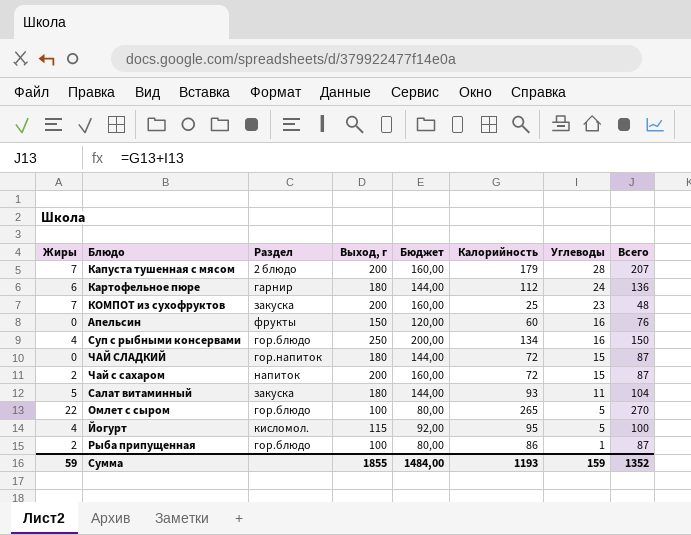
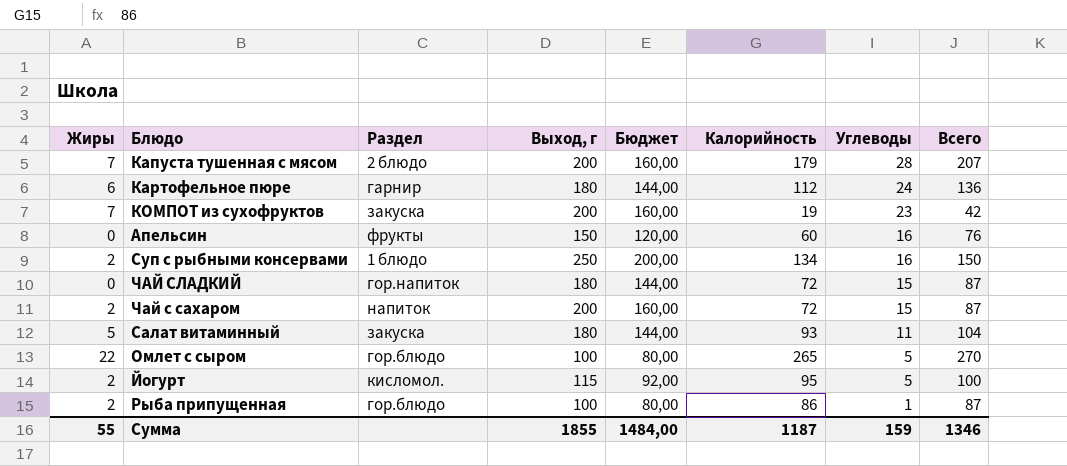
КОМПОТ из сухофруктов | Калорийность: 25 -> 19
КОМПОТ из сухофруктов | Всего: 48 -> 42
Суп с рыбными консервами | Жиры: 4 -> 2
Суп с рыбными консервами | Раздел: гор.блюдо -> 1 блюдо
Йогурт | Жиры: 4 -> 2
Сумма | Жиры: 59 -> 55
Сумма | Калорийность: 1193 -> 1187
Сумма | Всего: 1352 -> 1346

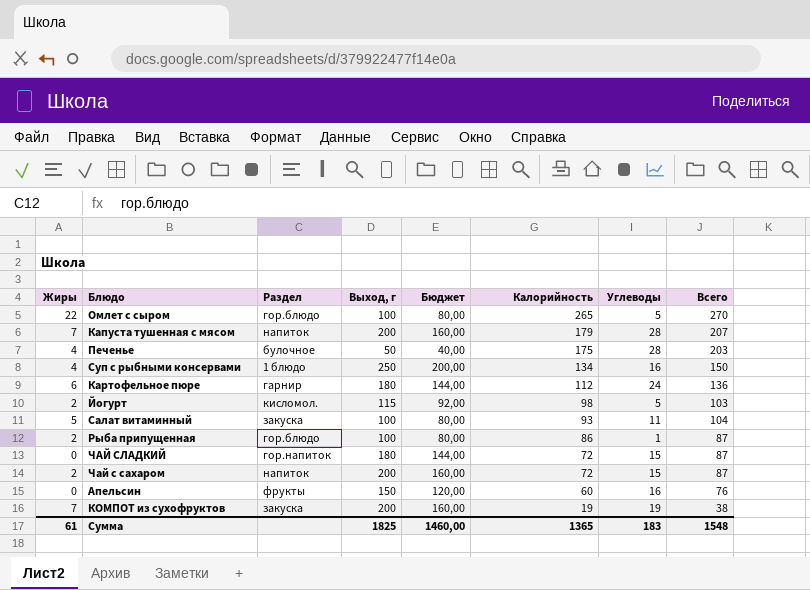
row order: Углеводы descending -> Калорийность descending
Капуста тушенная с мясом | Раздел: 2 блюдо -> напиток
row Печенье: none -> 4 | булочное | 50 | 40,00 | 175 | 28 | 203
Суп с рыбными консервами | Жиры: 2 -> 4
Йогурт | Калорийность: 95 -> 98
Йогурт | Всего: 100 -> 103
Салат витаминный | Выход, г: 180 -> 100
Салат витаминный | Бюджет: 144,00 -> 80,00
КОМПОТ из сухофруктов | Углеводы: 23 -> 19
КОМПОТ из сухофруктов | Всего: 42 -> 38
Сумма | Жиры: 55 -> 61
Сумма | Выход, г: 1855 -> 1825
Сумма | Бюджет: 1484,00 -> 1460,00
Сумма | Калорийность: 1187 -> 1365
Сумма | Углеводы: 159 -> 183
Сумма | Всего: 1346 -> 1548

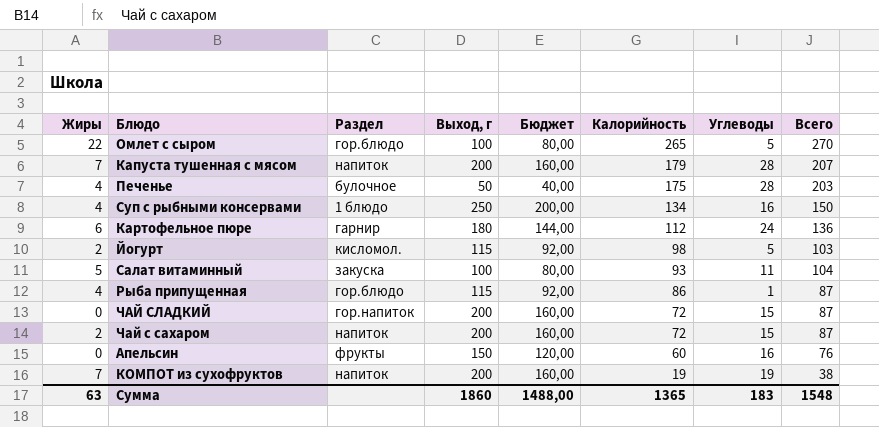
Рыба припущенная | Жиры: 2 -> 4
Рыба припущенная | Выход, г: 100 -> 115
Рыба припущенная | Бюджет: 80,00 -> 92,00
ЧАЙ СЛАДКИЙ | Выход, г: 180 -> 200
ЧАЙ СЛАДКИЙ | Бюджет: 144,00 -> 160,00
КОМПОТ из сухофруктов | Раздел: закуска -> напиток
Сумма | Жиры: 61 -> 63
Сумма | Выход, г: 1825 -> 1860
Сумма | Бюджет: 1460,00 -> 1488,00

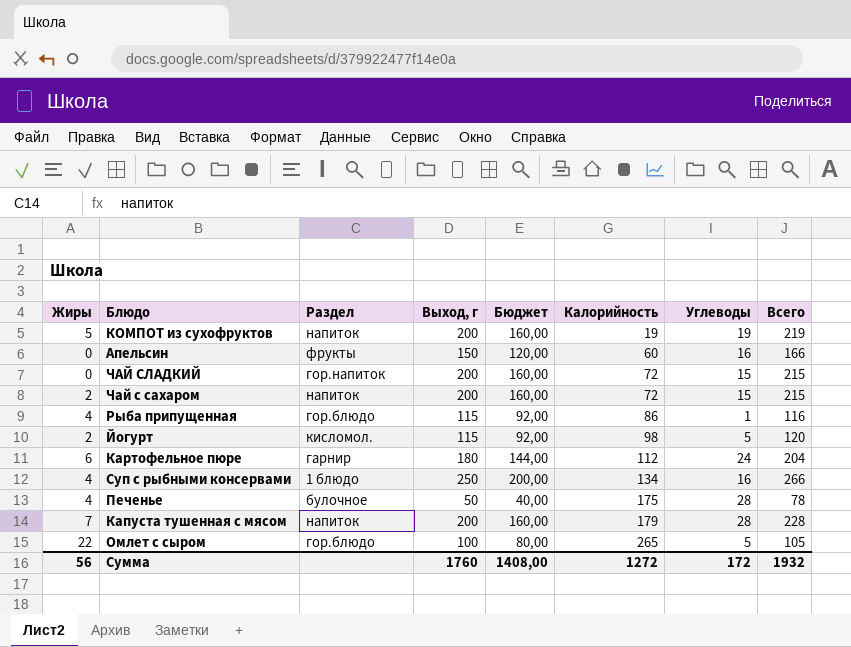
row order: Калорийность descending -> Калорийность ascending
column Всего | formula: [Калорийность] + [Углеводы] -> [Выход, г] + [Углеводы]
row Салат витаминный: 5 | закуска | 100 | 80,00 | 93 | 11 | 104 -> none
КОМПОТ из сухофруктов | Жиры: 7 -> 5
Сумма | Жиры: 63 -> 56
Сумма | Выход, г: 1860 -> 1760
Сумма | Бюджет: 1488,00 -> 1408,00
Сумма | Калорийность: 1365 -> 1272
Сумма | Углеводы: 183 -> 172
Сумма | Всего: 1548 -> 1932

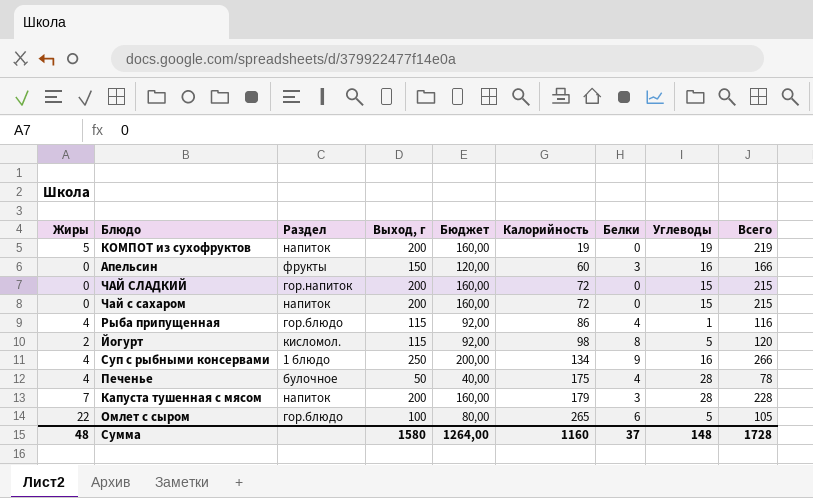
column Белки | position: none -> 7
row Картофельное пюре: 6 | гарнир | 180 | 144,00 | 112 | 24 | 204 -> none
Чай с сахаром | Жиры: 2 -> 0
Сумма | Жиры: 56 -> 48
Сумма | Выход, г: 1760 -> 1580
Сумма | Бюджет: 1408,00 -> 1264,00
Сумма | Калорийность: 1272 -> 1160
Сумма | Углеводы: 172 -> 148
Сумма | Всего: 1932 -> 1728

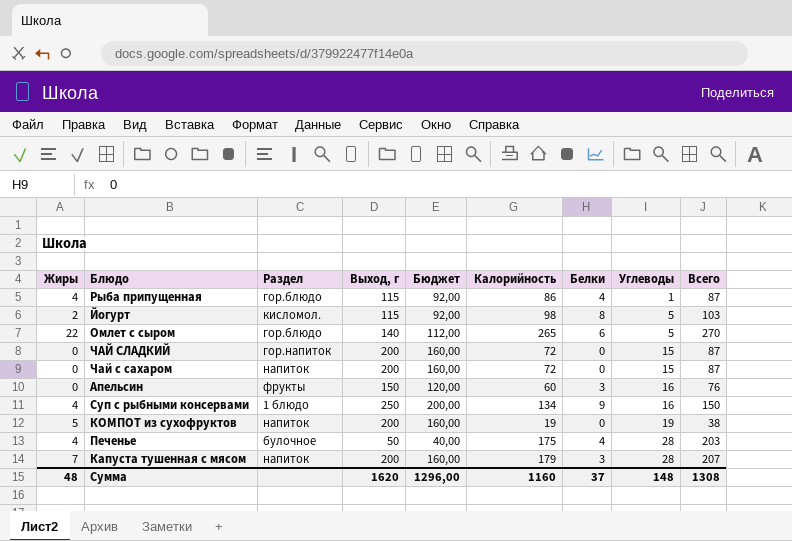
row order: Калорийность ascending -> Углеводы ascending
column Всего | formula: [Выход, г] + [Углеводы] -> [Калорийность] + [Углеводы]
Омлет с сыром | Выход, г: 100 -> 140
Омлет с сыром | Бюджет: 80,00 -> 112,00
Сумма | Выход, г: 1580 -> 1620
Сумма | Бюджет: 1264,00 -> 1296,00
Сумма | Всего: 1728 -> 1308

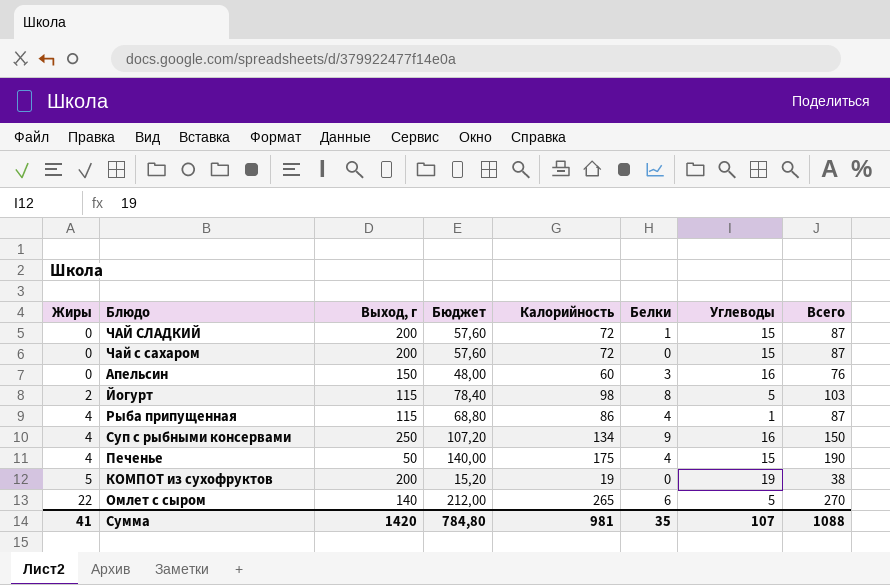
row order: Углеводы ascending -> Жиры ascending
column Раздел | position: 3 -> none
column Бюджет | formula: [Выход, г] * 0,8 -> [Калорийность] * 0,8
row Капуста тушенная с мясом: 7 | напиток | 200 | 160,00 | 179 | 3 | 28 | 207 -> none
ЧАЙ СЛАДКИЙ | Белки: 0 -> 1
Печенье | Углеводы: 28 -> 15
Печенье | Всего: 203 -> 190
Сумма | Жиры: 48 -> 41
Сумма | Выход, г: 1620 -> 1420
Сумма | Бюджет: 1296,00 -> 784,80
Сумма | Калорийность: 1160 -> 981
Сумма | Белки: 37 -> 35
Сумма | Углеводы: 148 -> 107
Сумма | Всего: 1308 -> 1088

